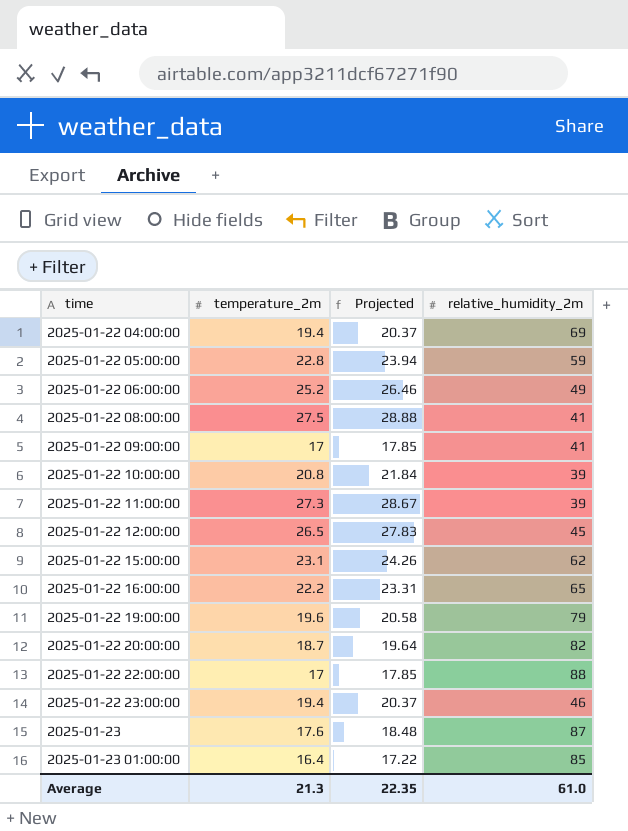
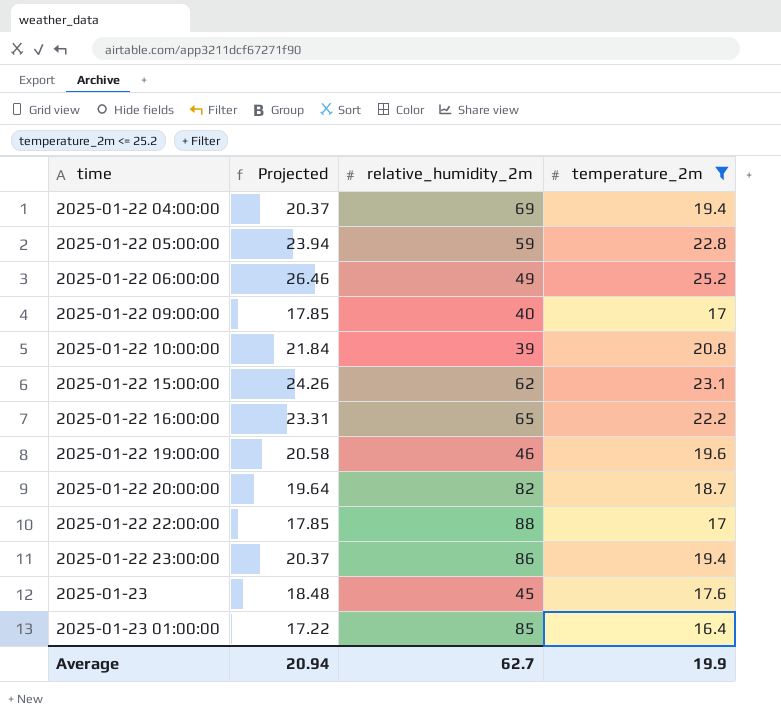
filter: none -> temperature_2m <= 25.2
column temperature_2m | position: 2 -> 4
2025-01-22 09:00:00 | relative_humidity_2m: 41 -> 40
2025-01-22 19:00:00 | relative_humidity_2m: 79 -> 46
2025-01-22 23:00:00 | relative_humidity_2m: 46 -> 86
2025-01-23 | relative_humidity_2m: 87 -> 45
Average | Projected: 22.35 -> 20.94
Average | relative_humidity_2m: 61.0 -> 62.7
Average | temperature_2m: 21.3 -> 19.9

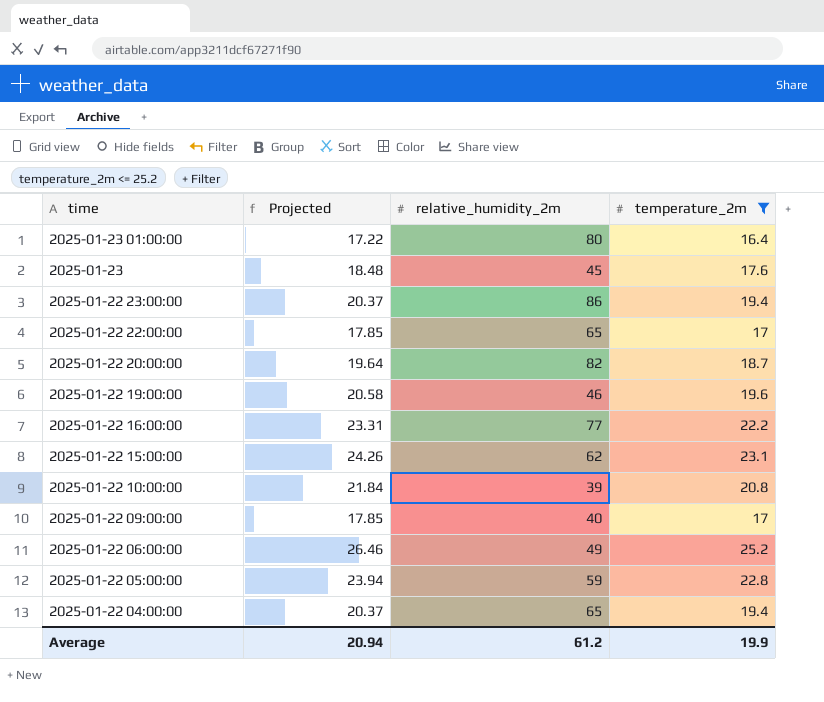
row order: time ascending -> time descending
2025-01-23 01:00:00 | relative_humidity_2m: 85 -> 80
2025-01-22 22:00:00 | relative_humidity_2m: 88 -> 65
2025-01-22 16:00:00 | relative_humidity_2m: 65 -> 77
2025-01-22 04:00:00 | relative_humidity_2m: 69 -> 65
Average | relative_humidity_2m: 62.7 -> 61.2

